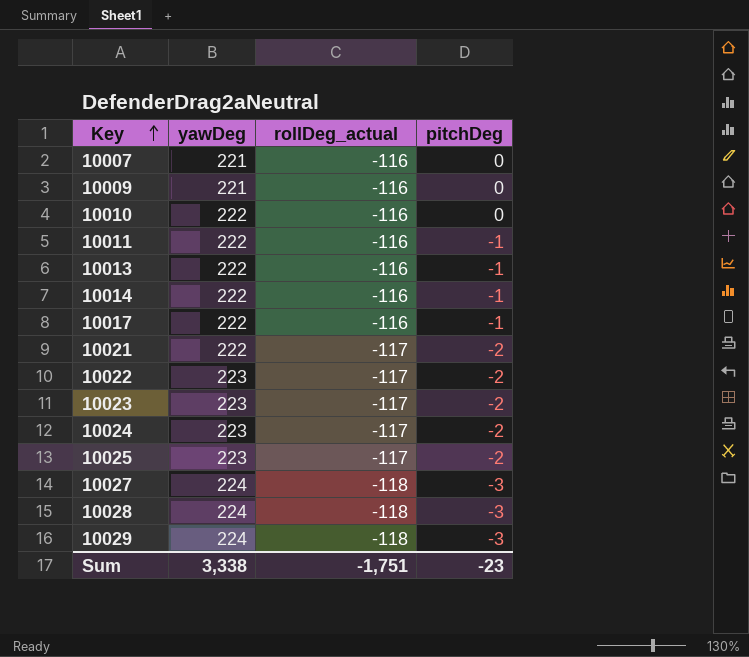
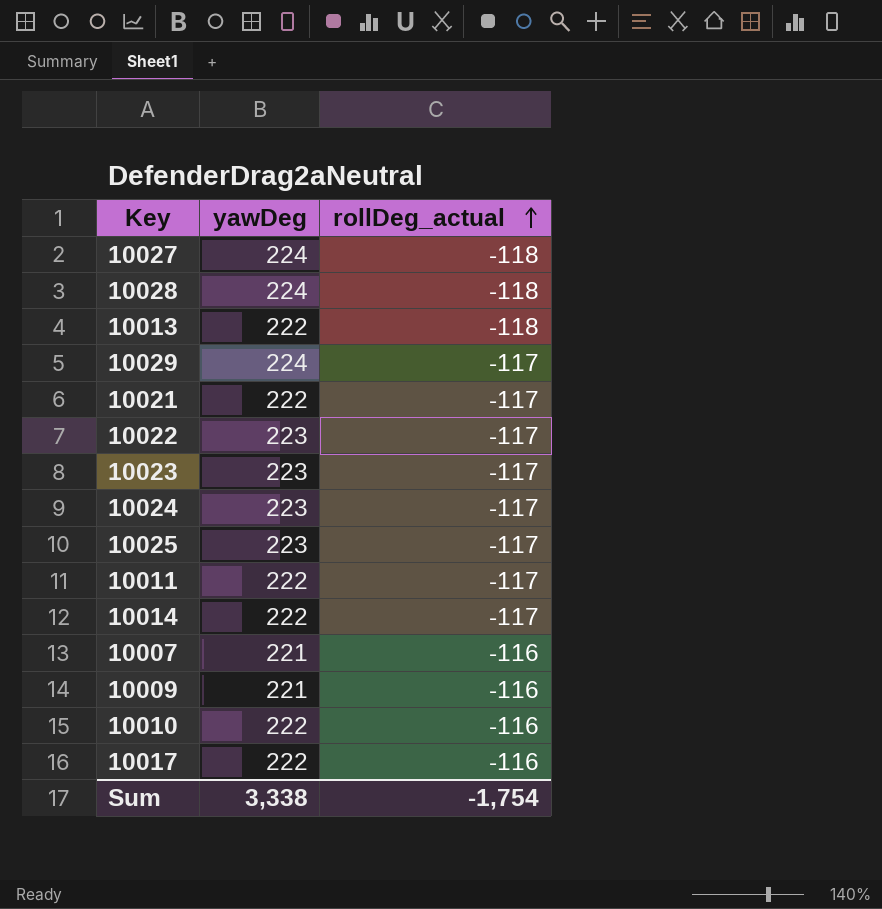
row order: Key ascending -> rollDeg_actual ascending
column pitchDeg | position: 4 -> none
10013 | rollDeg_actual: -116 -> -118
10029 | rollDeg_actual: -118 -> -117
10011 | rollDeg_actual: -116 -> -117
10014 | rollDeg_actual: -116 -> -117
Sum | rollDeg_actual: -1,751 -> -1,754

